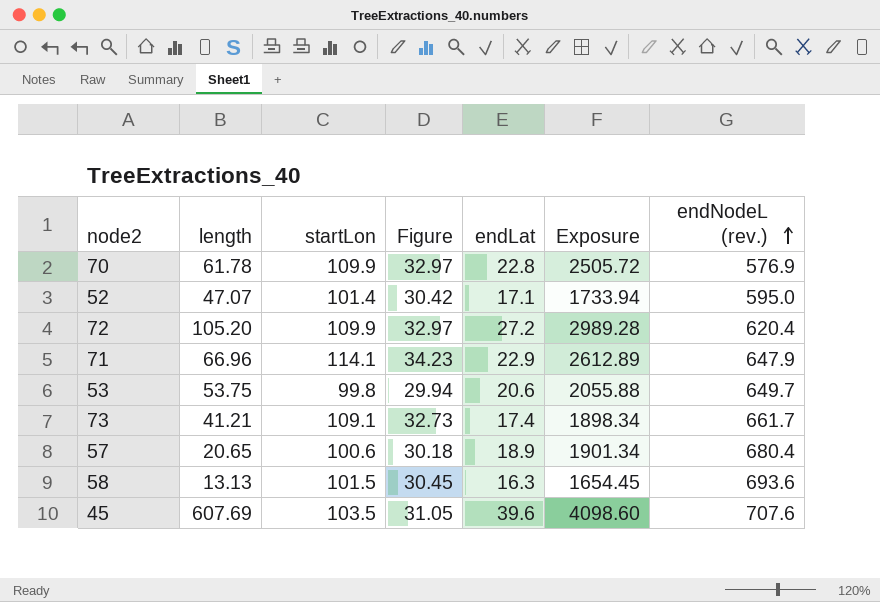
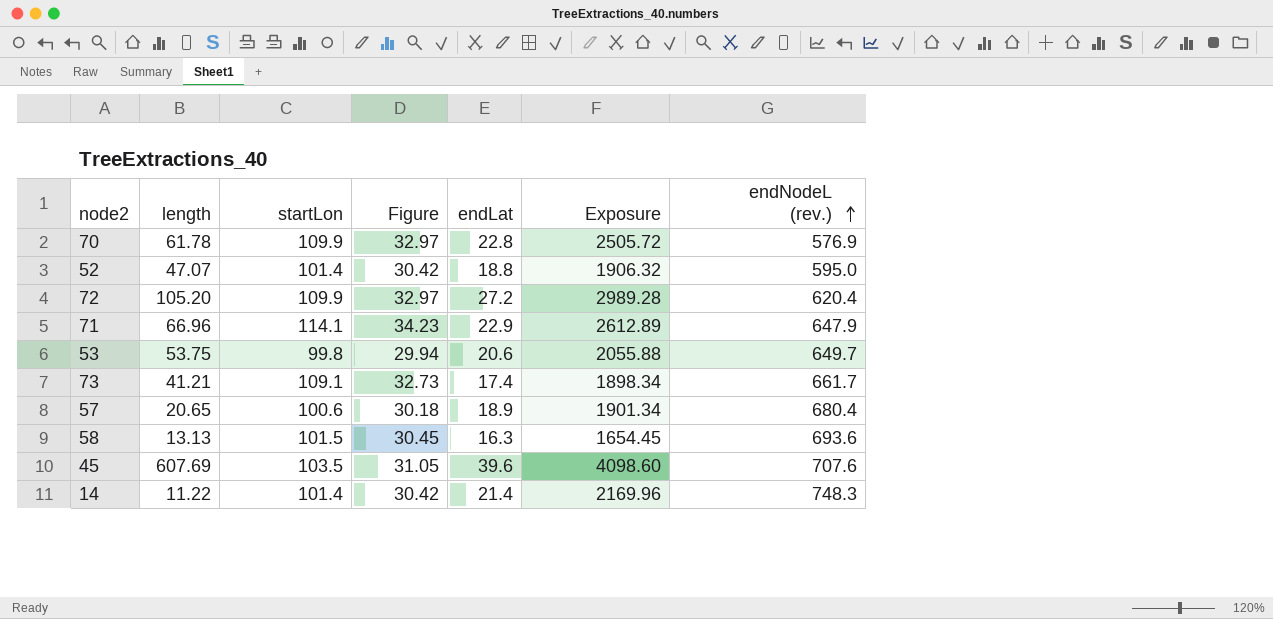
52 | endLat: 17.1 -> 18.8
52 | Exposure: 1733.94 -> 1906.32
row 14: none -> 11.22 | 101.4 | 30.42 | 21.4 | 2169.96 | 748.3

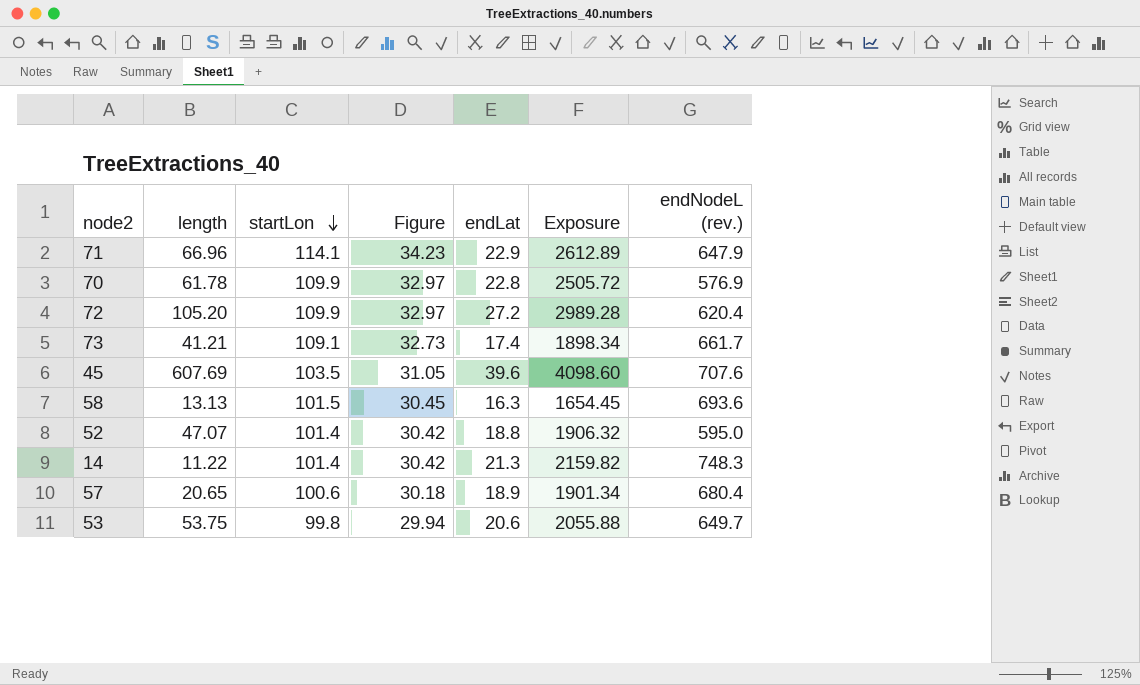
row order: endNodeL (rev.) ascending -> startLon descending
14 | endLat: 21.4 -> 21.3
14 | Exposure: 2169.96 -> 2159.82

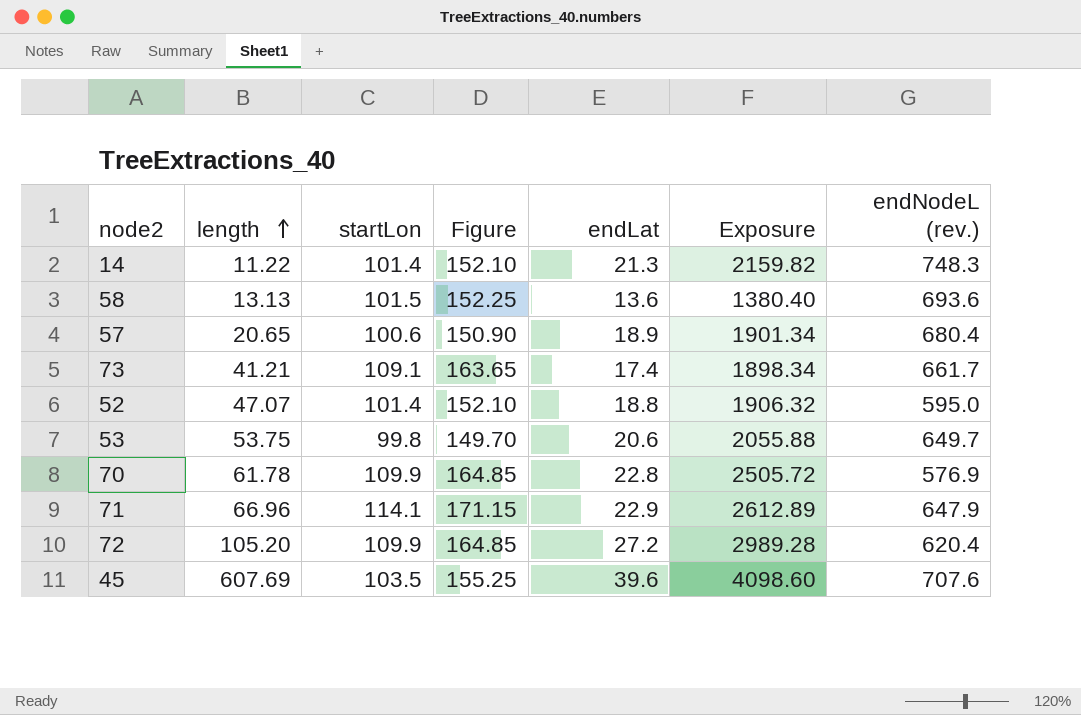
row order: startLon descending -> length ascending
column Figure | formula: [startLon] * 0.3 -> [startLon] * 1.5
58 | endLat: 16.3 -> 13.6
58 | Exposure: 1654.45 -> 1380.40

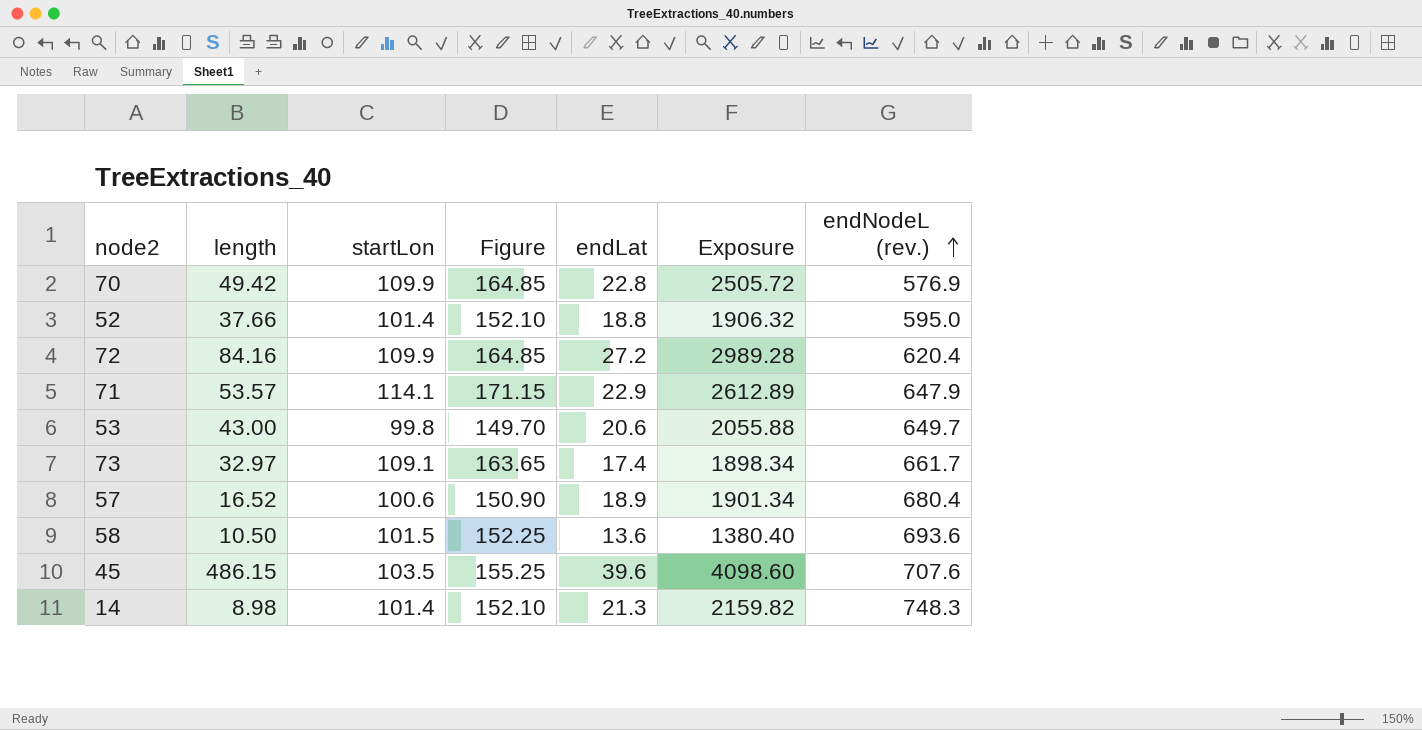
row order: length ascending -> endNodeL (rev.) ascending
70 | length: 61.78 -> 49.42
52 | length: 47.07 -> 37.66
72 | length: 105.20 -> 84.16
71 | length: 66.96 -> 53.57
53 | length: 53.75 -> 43.00
73 | length: 41.21 -> 32.97
57 | length: 20.65 -> 16.52
58 | length: 13.13 -> 10.50
45 | length: 607.69 -> 486.15
14 | length: 11.22 -> 8.98

